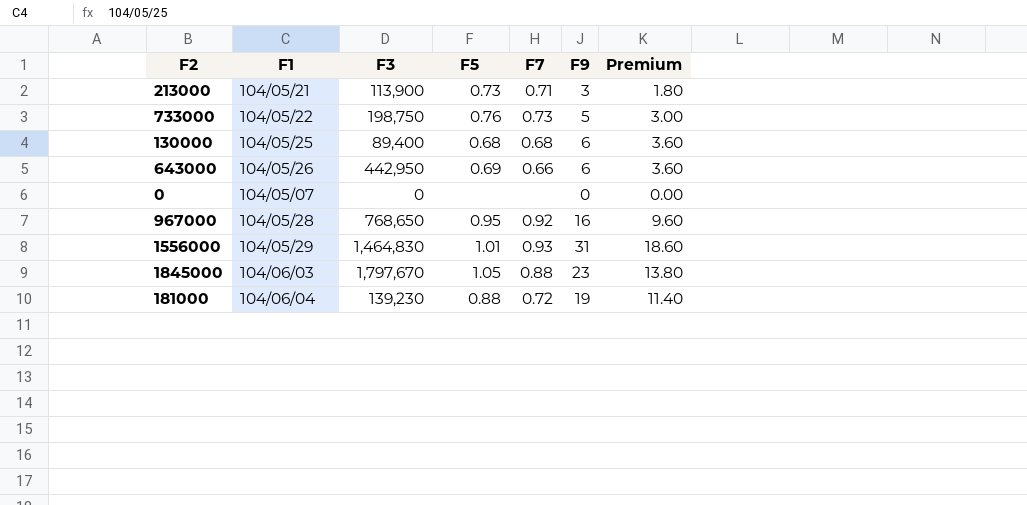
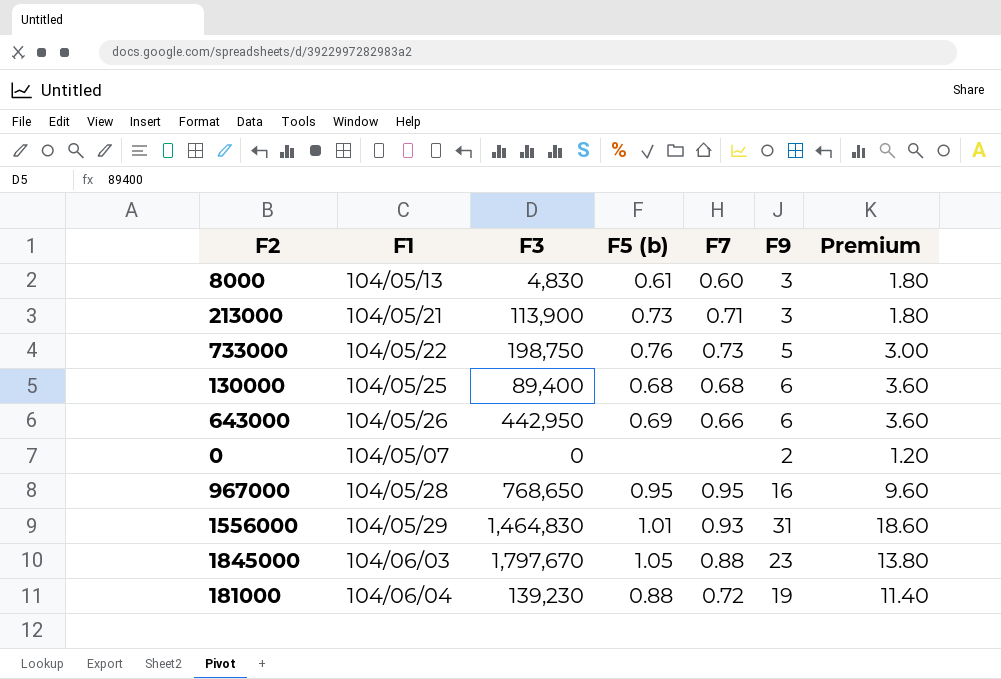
column name: F5 -> F5 (b)
row 8000: none -> 104/05/13 | 4,830 | 0.61 | 0.60 | 3 | 1.80
0 | F9: 0 -> 2
0 | Premium: 0.00 -> 1.20
967000 | F7: 0.92 -> 0.95

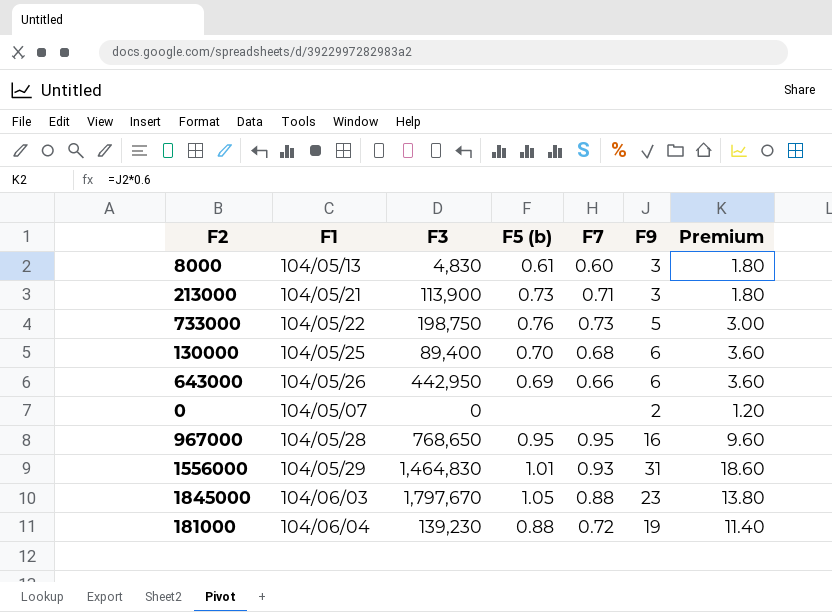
130000 | F5 (b): 0.68 -> 0.70

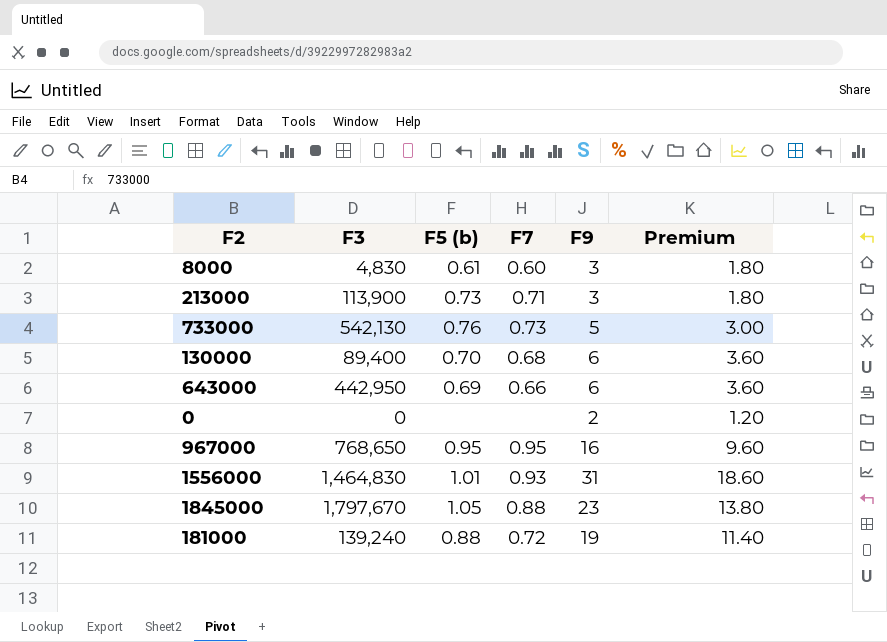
column F1 | position: 2 -> none
733000 | F3: 198,750 -> 542,130
181000 | F3: 139,230 -> 139,240

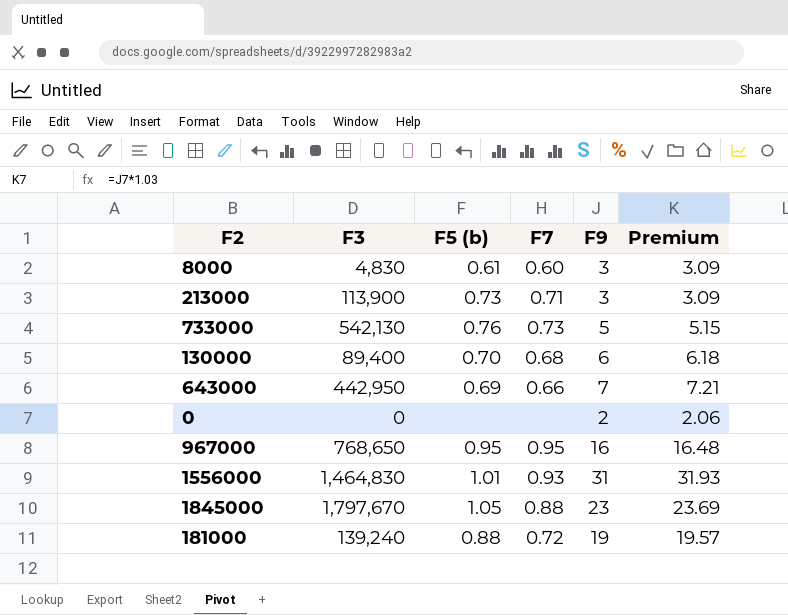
column Premium | formula: [F9] * 0.6 -> [F9] * 1.03
643000 | F9: 6 -> 7

